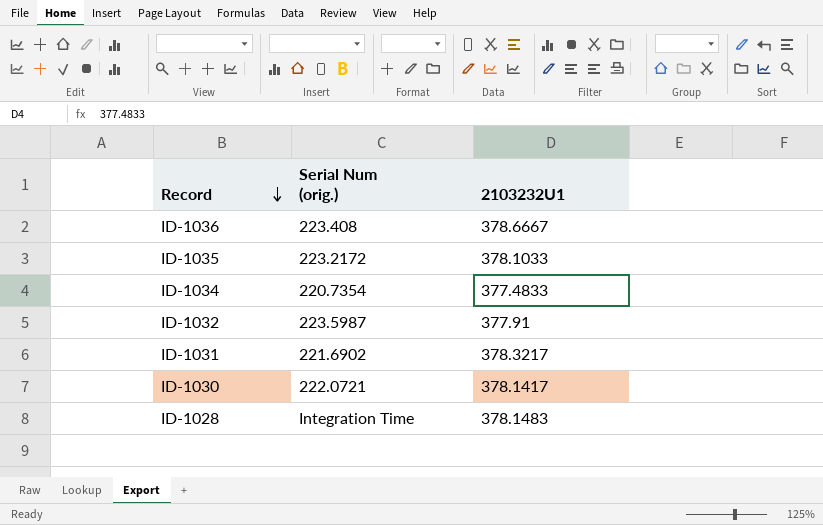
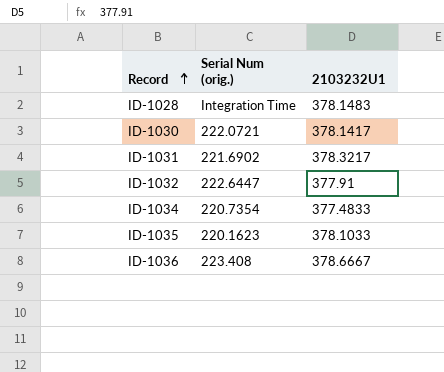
row order: Record descending -> Record ascending
ID-1032 | Serial Num (orig.): 223.5987 -> 222.6447
ID-1035 | Serial Num (orig.): 223.2172 -> 220.1623

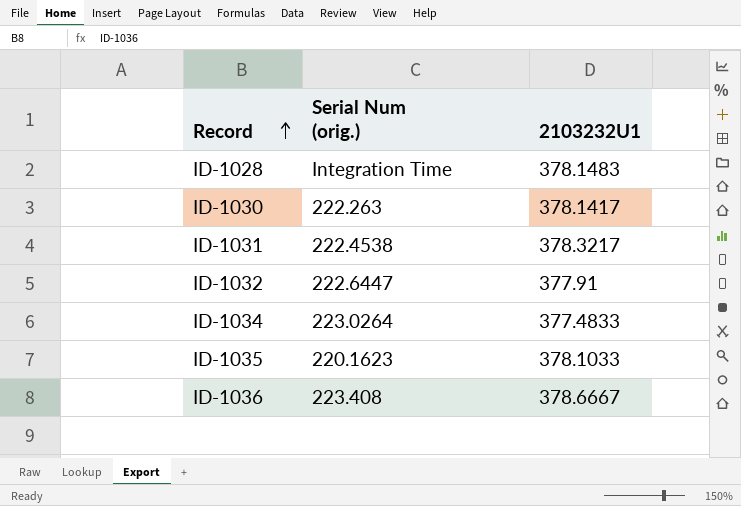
ID-1030 | Serial Num (orig.): 222.0721 -> 222.263
ID-1031 | Serial Num (orig.): 221.6902 -> 222.4538
ID-1034 | Serial Num (orig.): 220.7354 -> 223.0264

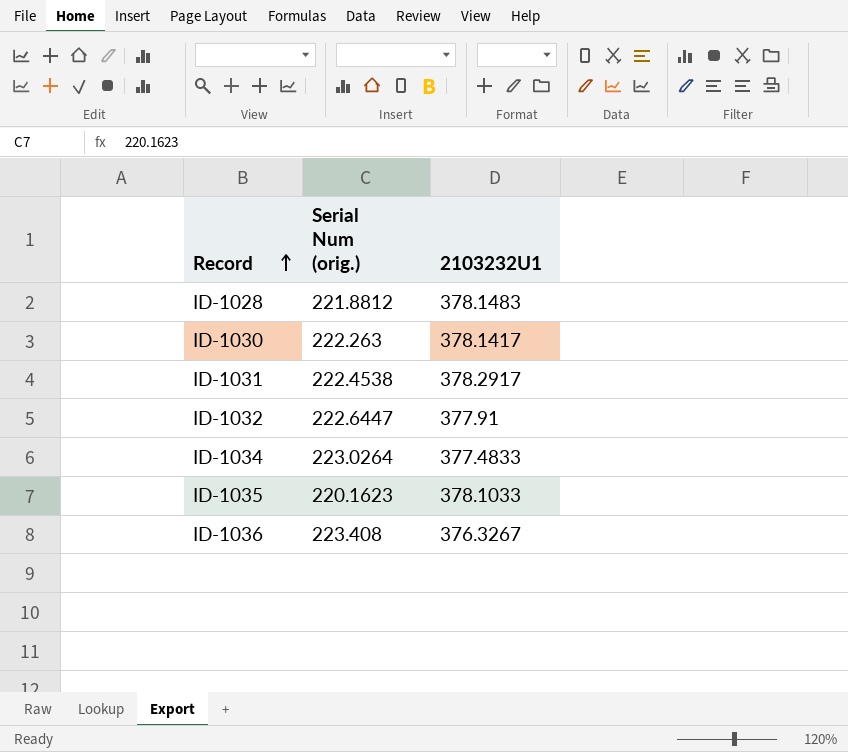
ID-1028 | Serial Num (orig.): Integration Time -> 221.8812
ID-1031 | 2103232U1: 378.3217 -> 378.2917
ID-1036 | 2103232U1: 378.6667 -> 376.3267

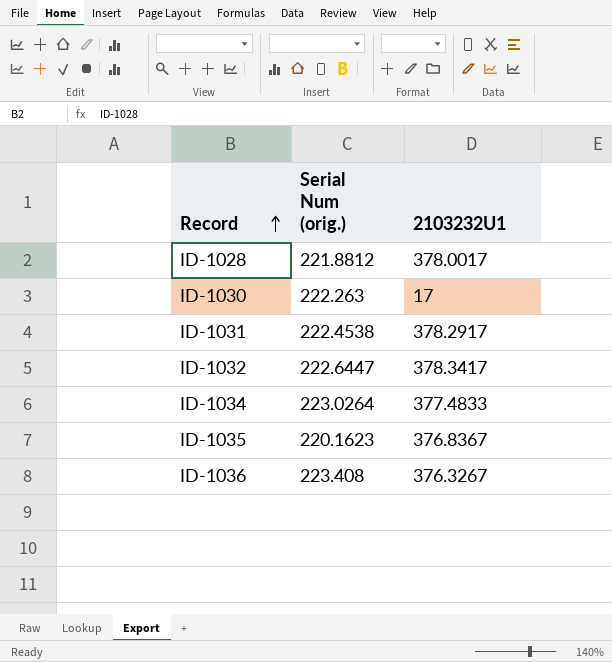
ID-1028 | 2103232U1: 378.1483 -> 378.0017
ID-1030 | 2103232U1: 378.1417 -> 17
ID-1032 | 2103232U1: 377.91 -> 378.3417
ID-1035 | 2103232U1: 378.1033 -> 376.8367

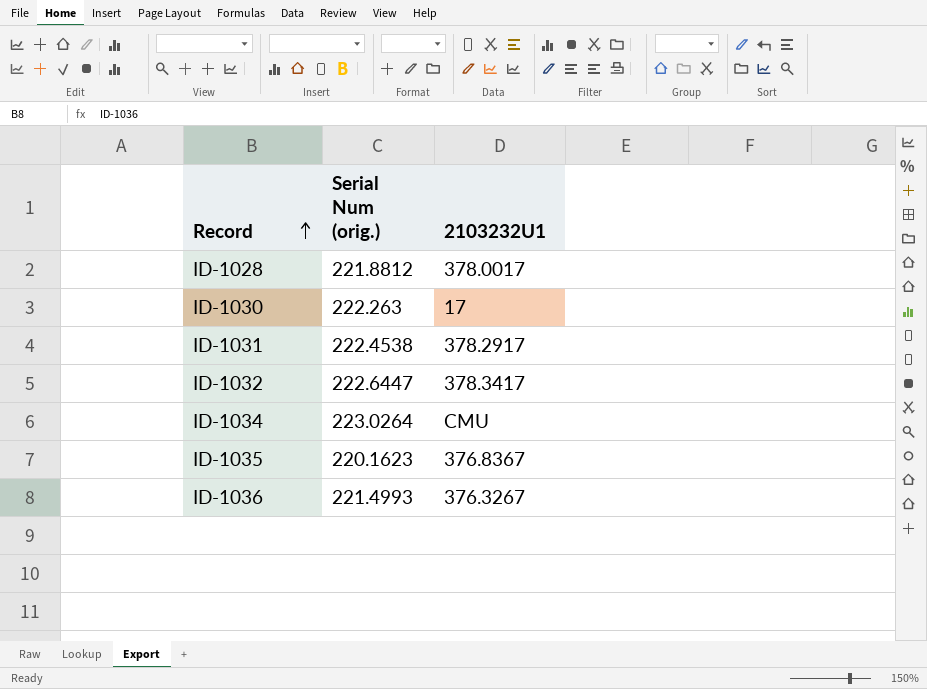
ID-1034 | 2103232U1: 377.4833 -> CMU
ID-1036 | Serial Num (orig.): 223.408 -> 221.4993

